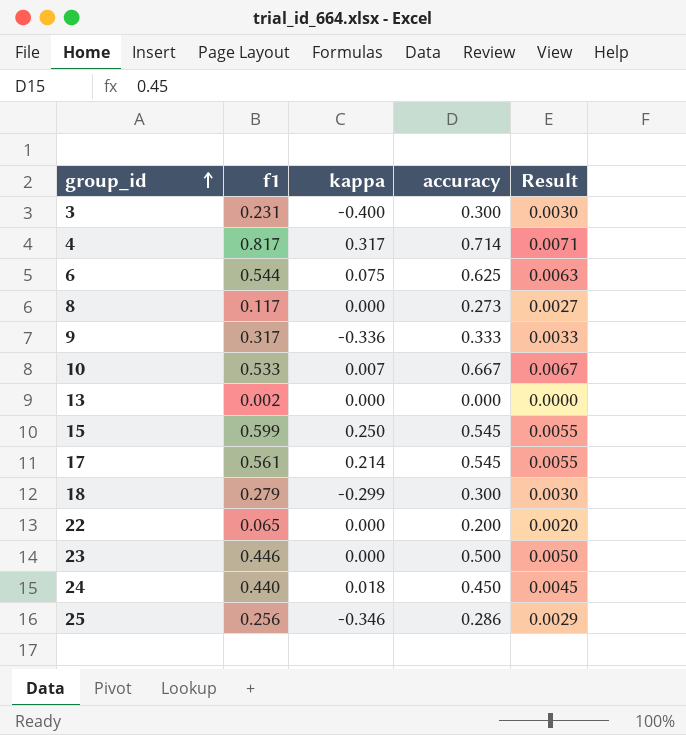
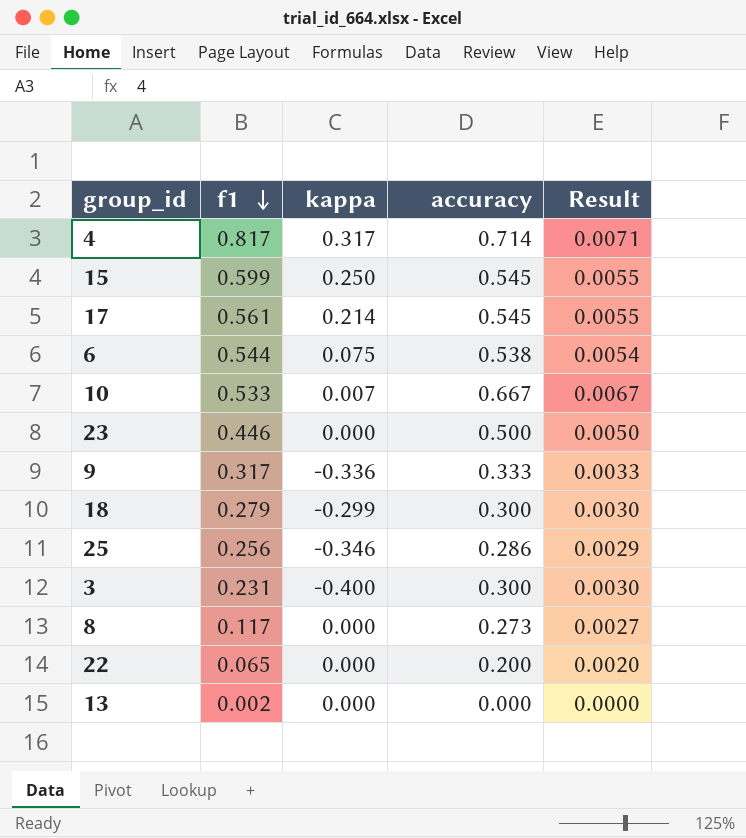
row order: group_id ascending -> f1 descending
row 24: 0.440 | 0.018 | 0.450 | 0.0045 -> none
6 | accuracy: 0.625 -> 0.538
6 | Result: 0.0063 -> 0.0054

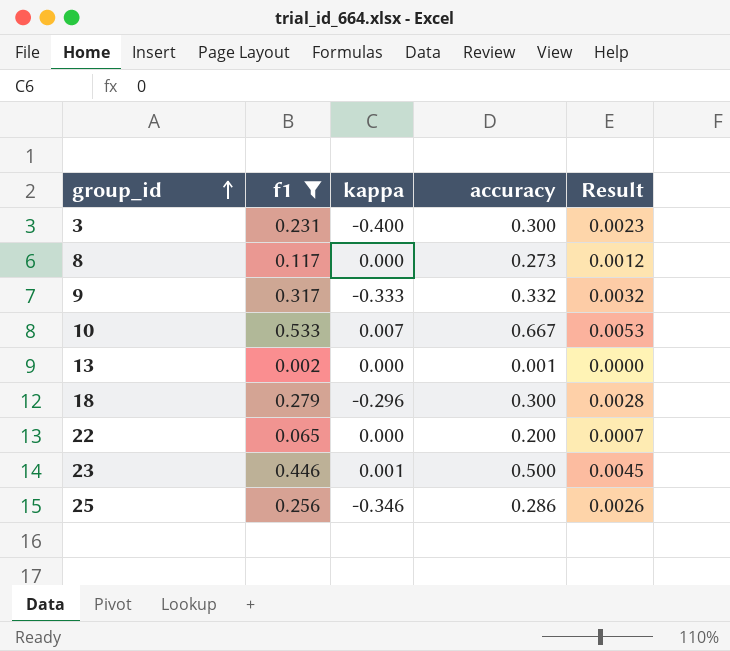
filter: none -> f1 <= 0.533
row order: f1 descending -> group_id ascending
column Result | formula: [accuracy] * 0.01 -> [f1] * 0.01
9 | kappa: -0.336 -> -0.333
9 | accuracy: 0.333 -> 0.332
13 | accuracy: 0.000 -> 0.001
18 | kappa: -0.299 -> -0.296
23 | kappa: 0.000 -> 0.001

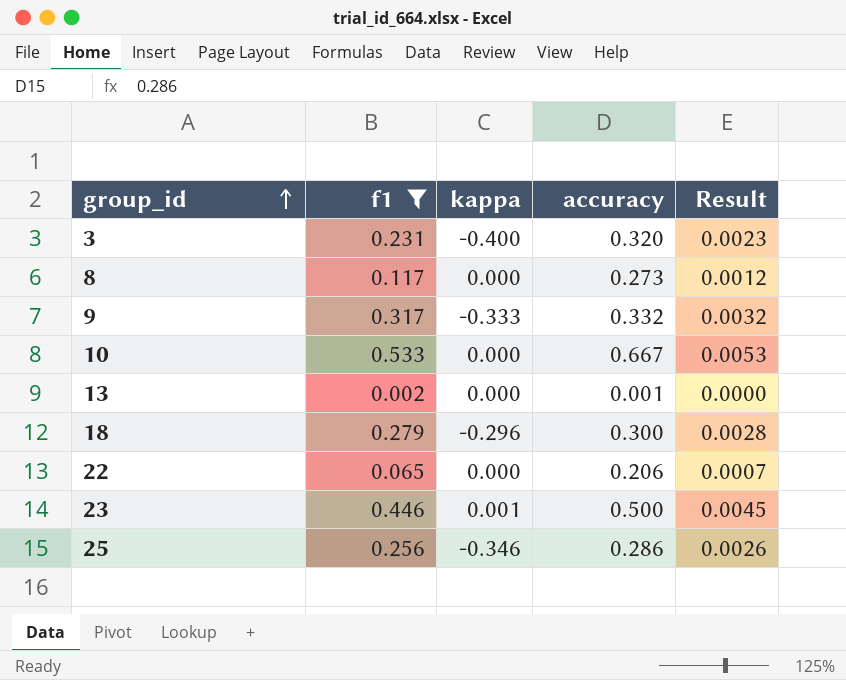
3 | accuracy: 0.300 -> 0.320
10 | kappa: 0.007 -> 0.000
22 | accuracy: 0.200 -> 0.206

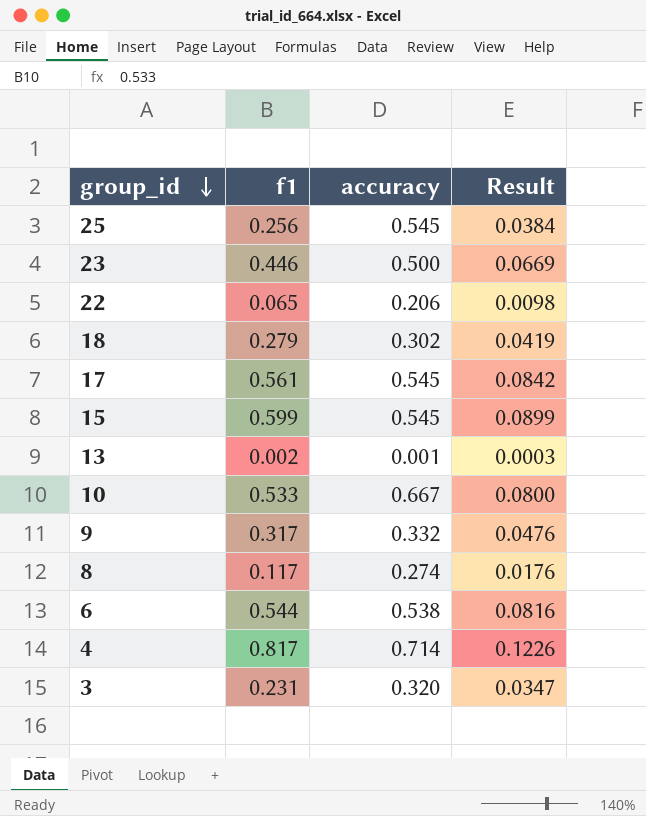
filter: f1 <= 0.533 -> none
row order: group_id ascending -> group_id descending
column kappa | position: 3 -> none
column Result | formula: [f1] * 0.01 -> [f1] * 0.15
25 | accuracy: 0.286 -> 0.545
18 | accuracy: 0.300 -> 0.302
8 | accuracy: 0.273 -> 0.274

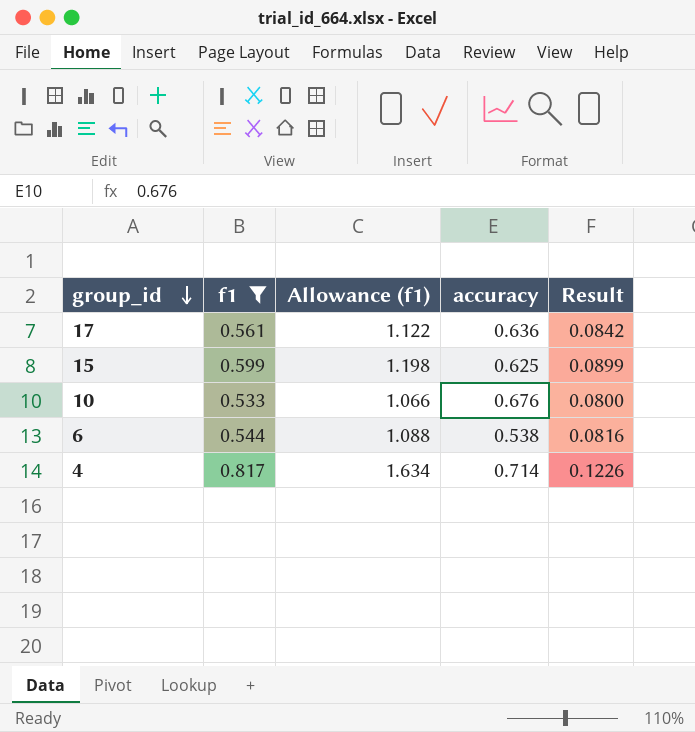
filter: none -> f1 >= 0.533
column Allowance (f1) | formula: none -> [f1] * 2
17 | accuracy: 0.545 -> 0.636
15 | accuracy: 0.545 -> 0.625
10 | accuracy: 0.667 -> 0.676

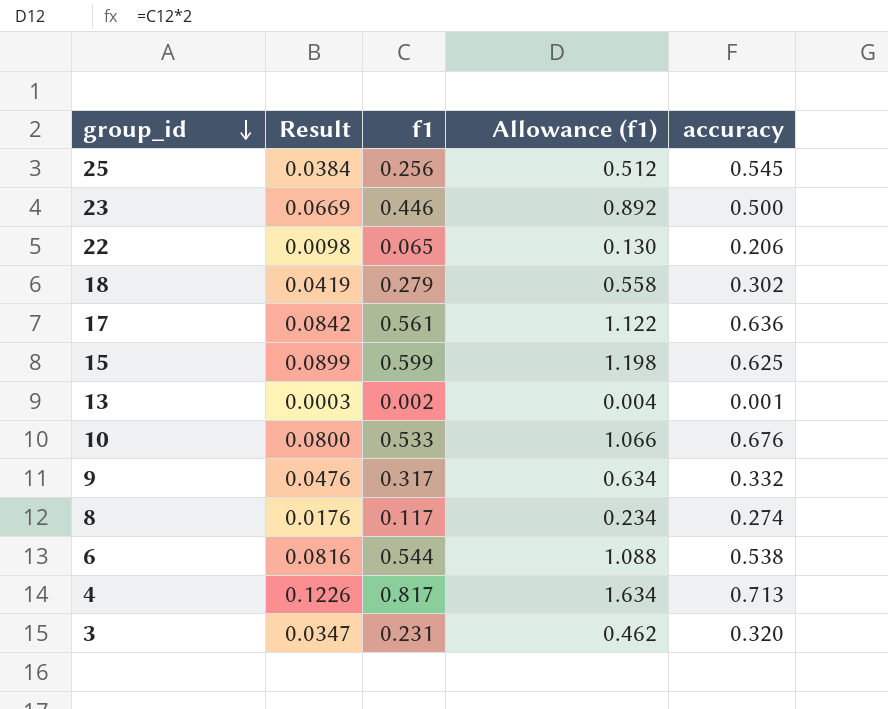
filter: f1 >= 0.533 -> none
column Result | position: 5 -> 2
4 | accuracy: 0.714 -> 0.713

